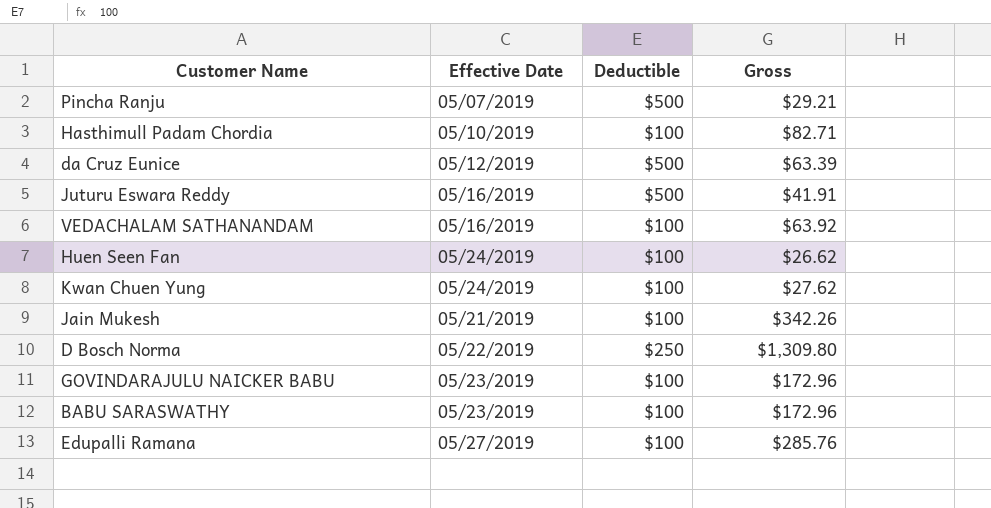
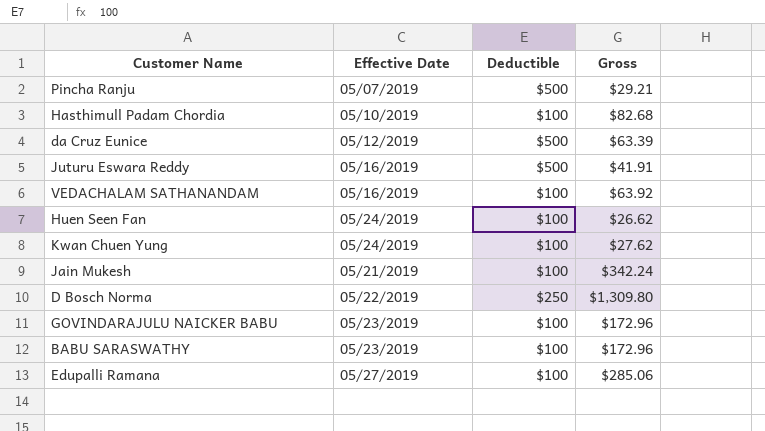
Hasthimull Padam Chordia | Gross: $82.71 -> $82.68
Jain Mukesh | Gross: $342.26 -> $342.24
Edupalli Ramana | Gross: $285.76 -> $285.06

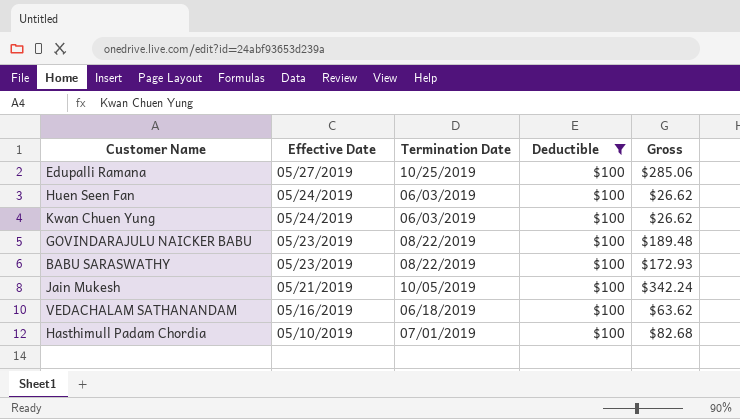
filter: none -> Deductible = $100
row order: none -> Effective Date descending
column Termination Date | position: none -> 3
Kwan Chuen Yung | Gross: $27.62 -> $26.62
GOVINDARAJULU NAICKER BABU | Gross: $172.96 -> $189.48
BABU SARASWATHY | Gross: $172.96 -> $172.93
VEDACHALAM SATHANANDAM | Gross: $63.92 -> $63.62

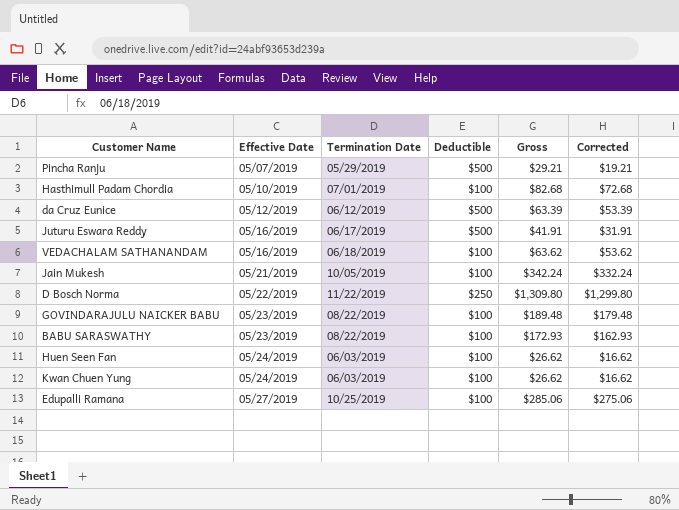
filter: Deductible = $100 -> none
row order: Effective Date descending -> Effective Date ascending
column Corrected | formula: none -> [Gross] - 10

